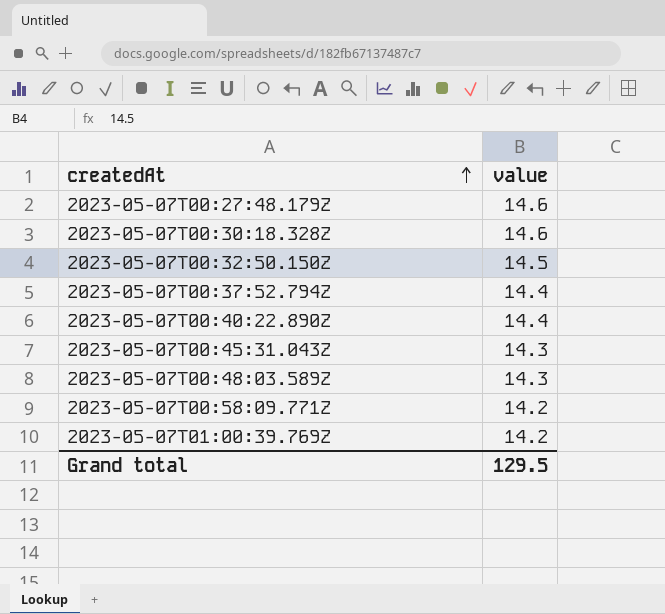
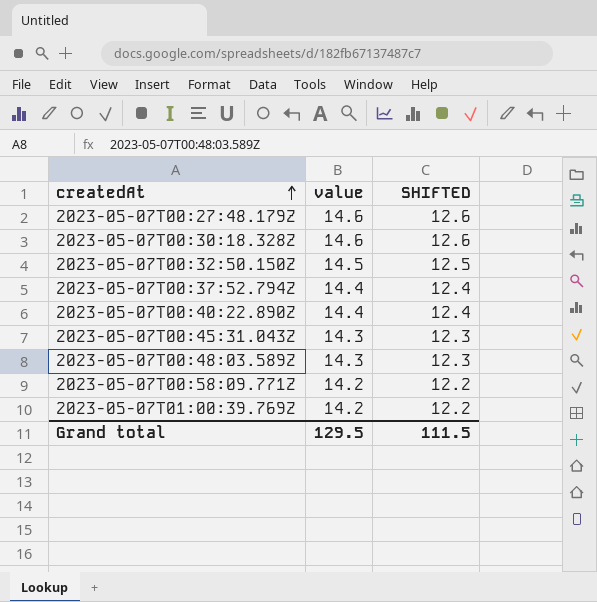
column SHIFTED | formula: none -> [value] - 2

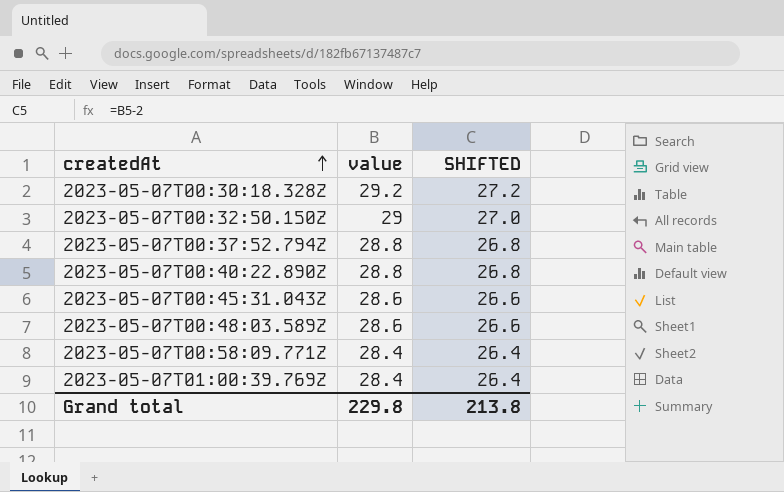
row 2023-05-07T00:27:48.179Z: 14.6 | 12.6 -> none
2023-05-07T00:30:18.328Z | value: 14.6 -> 29.2
2023-05-07T00:30:18.328Z | SHIFTED: 12.6 -> 27.2
2023-05-07T00:32:50.150Z | value: 14.5 -> 29
2023-05-07T00:32:50.150Z | SHIFTED: 12.5 -> 27.0
2023-05-07T00:37:52.794Z | value: 14.4 -> 28.8
2023-05-07T00:37:52.794Z | SHIFTED: 12.4 -> 26.8
2023-05-07T00:40:22.890Z | value: 14.4 -> 28.8
2023-05-07T00:40:22.890Z | SHIFTED: 12.4 -> 26.8
2023-05-07T00:45:31.043Z | value: 14.3 -> 28.6
2023-05-07T00:45:31.043Z | SHIFTED: 12.3 -> 26.6
2023-05-07T00:48:03.589Z | value: 14.3 -> 28.6
2023-05-07T00:48:03.589Z | SHIFTED: 12.3 -> 26.6
2023-05-07T00:58:09.771Z | value: 14.2 -> 28.4
2023-05-07T00:58:09.771Z | SHIFTED: 12.2 -> 26.4
2023-05-07T01:00:39.769Z | value: 14.2 -> 28.4
2023-05-07T01:00:39.769Z | SHIFTED: 12.2 -> 26.4
Grand total | value: 129.5 -> 229.8
Grand total | SHIFTED: 111.5 -> 213.8

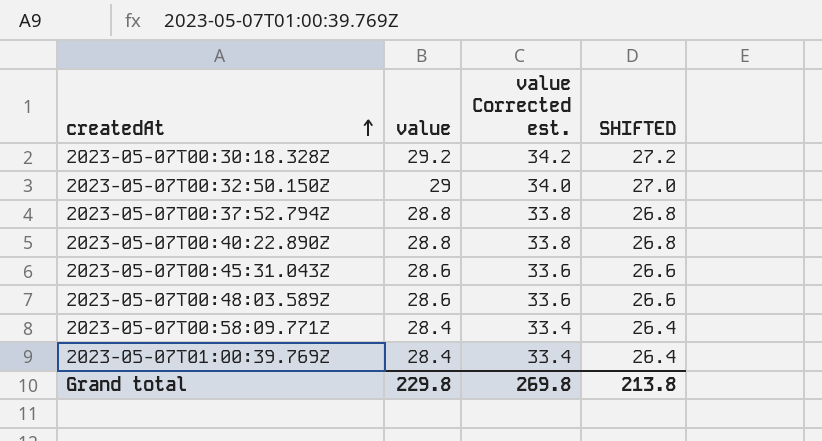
column value Corrected est. | formula: none -> [value] + 5

